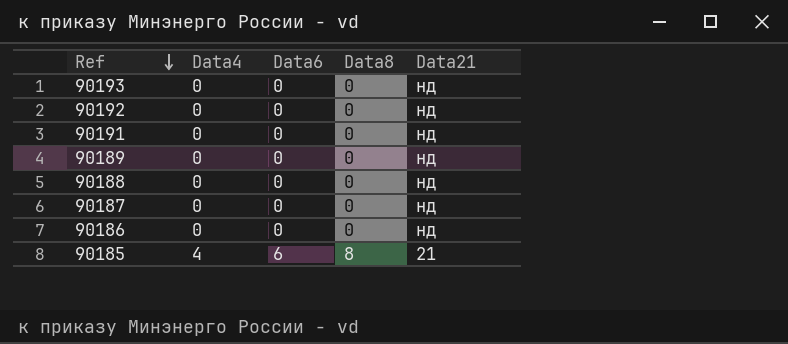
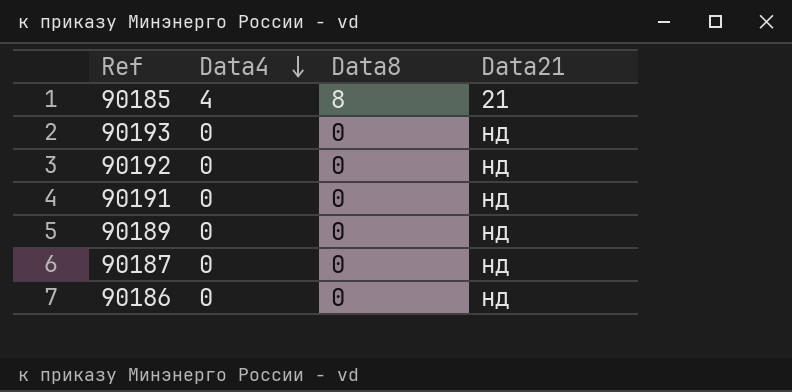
row order: Ref descending -> Data4 descending
column Data6 | position: 3 -> none
row 90188: 0 | 0 | 0 | нд -> none

